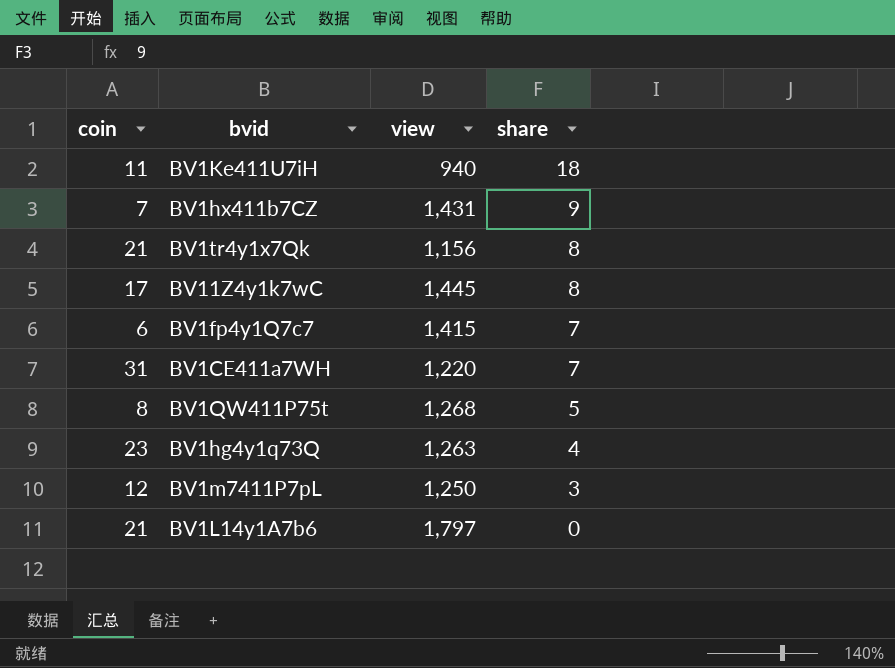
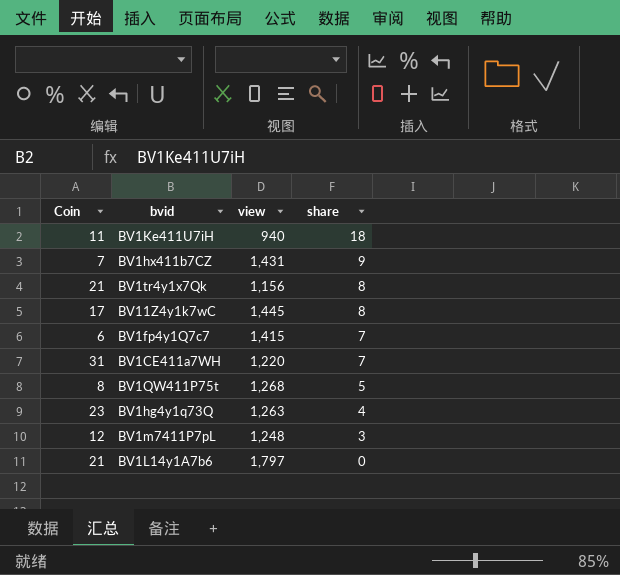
column name: coin -> Coin
BV1m7411P7pL | view: 1,250 -> 1,248

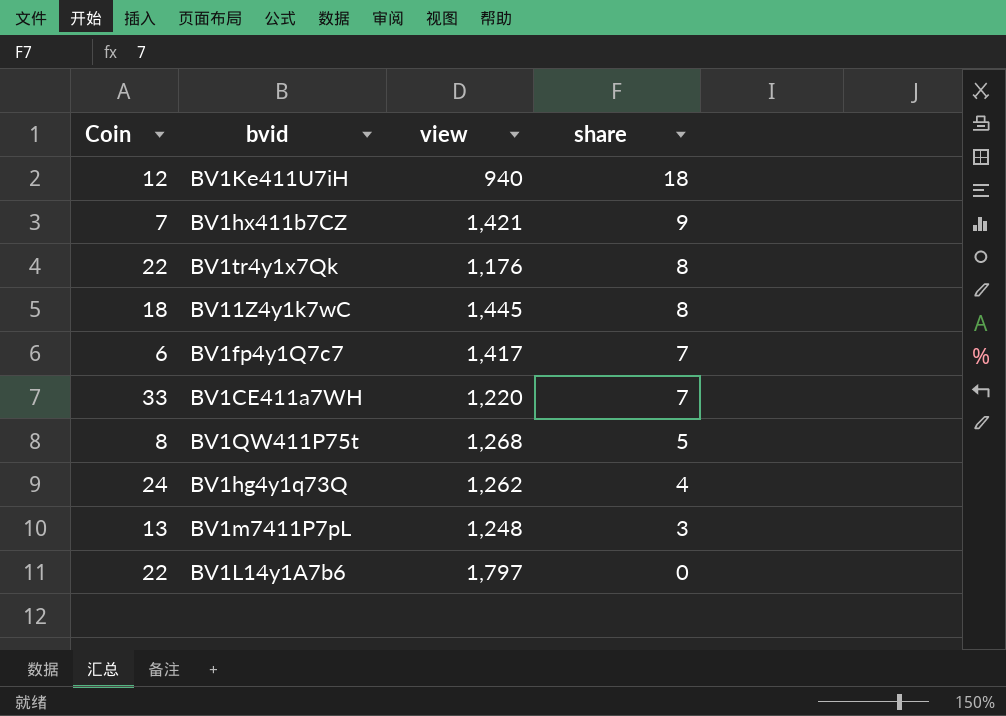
BV1Ke411U7iH | Coin: 11 -> 12
BV1hx411b7CZ | view: 1,431 -> 1,421
BV1tr4y1x7Qk | Coin: 21 -> 22
BV1tr4y1x7Qk | view: 1,156 -> 1,176
BV11Z4y1k7wC | Coin: 17 -> 18
BV1fp4y1Q7c7 | view: 1,415 -> 1,417
BV1CE411a7WH | Coin: 31 -> 33
BV1hg4y1q73Q | Coin: 23 -> 24
BV1hg4y1q73Q | view: 1,263 -> 1,262
BV1m7411P7pL | Coin: 12 -> 13
BV1L14y1A7b6 | Coin: 21 -> 22

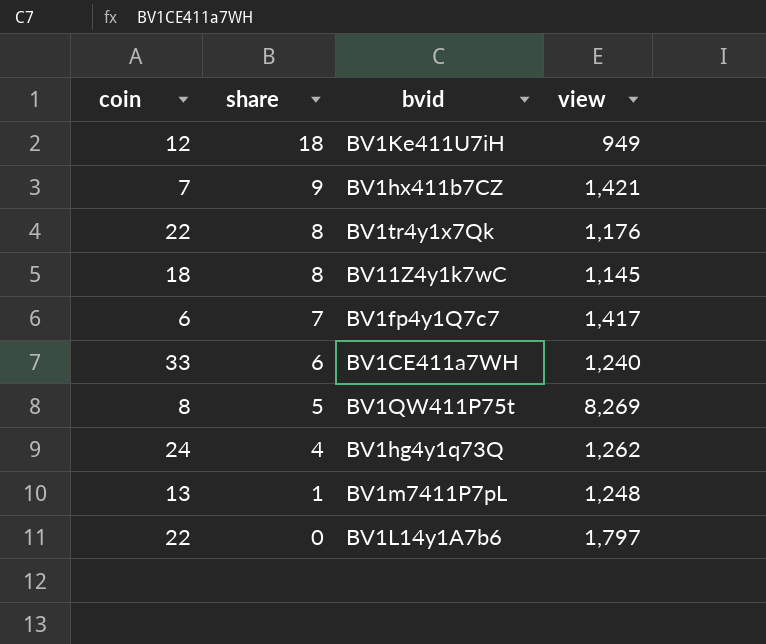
column name: Coin -> coin
column share | position: 4 -> 2
BV1Ke411U7iH | view: 940 -> 949
BV11Z4y1k7wC | view: 1,445 -> 1,145
BV1CE411a7WH | share: 7 -> 6
BV1CE411a7WH | view: 1,220 -> 1,240
BV1QW411P75t | view: 1,268 -> 8,269
BV1m7411P7pL | share: 3 -> 1

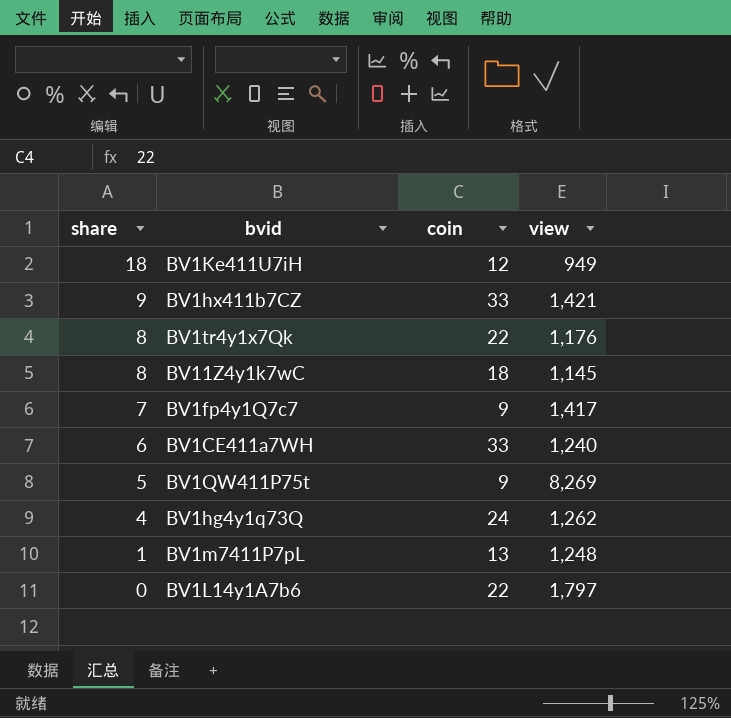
column coin | position: 1 -> 3
BV1hx411b7CZ | coin: 7 -> 33
BV1fp4y1Q7c7 | coin: 6 -> 9
BV1QW411P75t | coin: 8 -> 9

